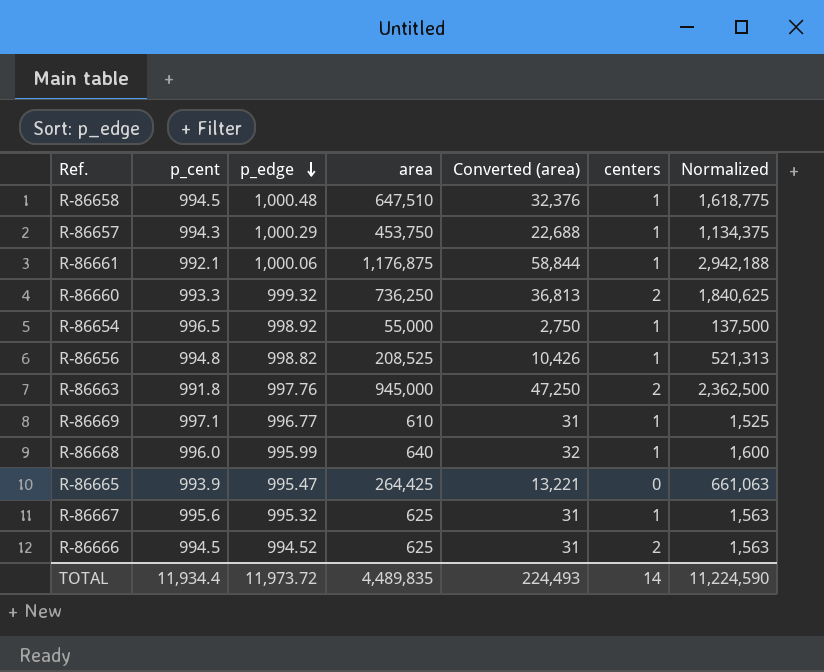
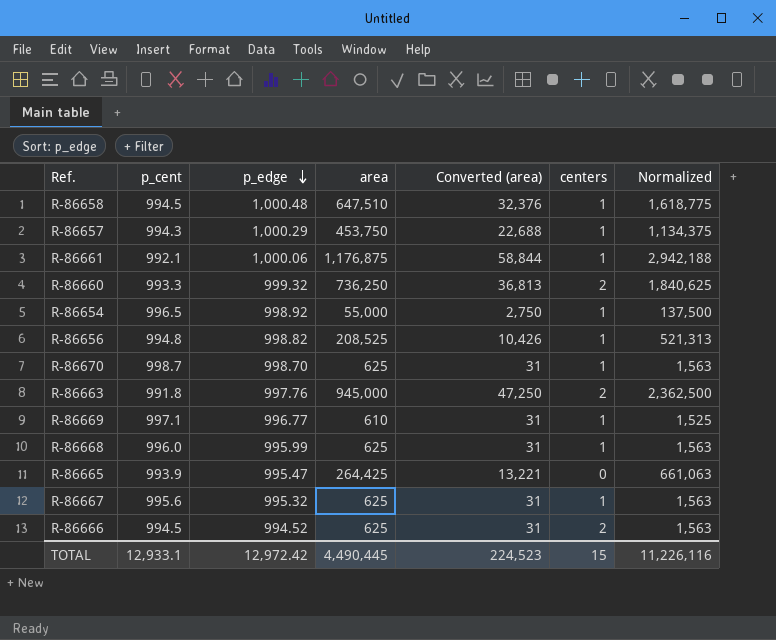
row R-86670: none -> 998.7 | 998.70 | 625 | 31 | 1 | 1,563
R-86668 | area: 640 -> 625
R-86668 | Converted (area): 32 -> 31
R-86668 | Normalized: 1,600 -> 1,563
TOTAL | p_cent: 11,934.4 -> 12,933.1
TOTAL | p_edge: 11,973.72 -> 12,972.42
TOTAL | area: 4,489,835 -> 4,490,445
TOTAL | Converted (area): 224,493 -> 224,523
TOTAL | centers: 14 -> 15
TOTAL | Normalized: 11,224,590 -> 11,226,116

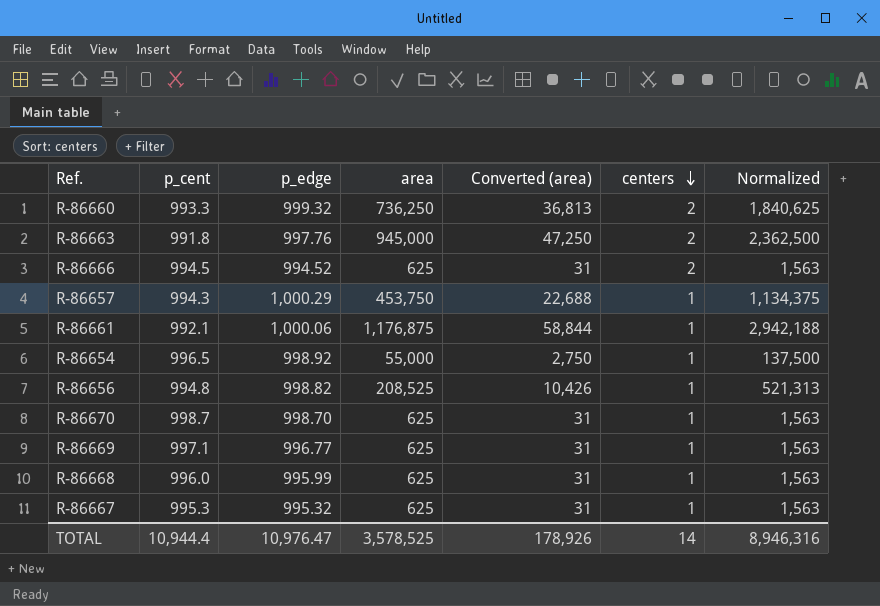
row order: p_edge descending -> centers descending
row R-86658: 994.5 | 1,000.48 | 647,510 | 32,376 | 1 | 1,618,775 -> none
row R-86665: 993.9 | 995.47 | 264,425 | 13,221 | 0 | 661,063 -> none
R-86669 | area: 610 -> 625
R-86669 | Normalized: 1,525 -> 1,563
R-86667 | p_cent: 995.6 -> 995.3
TOTAL | p_cent: 12,933.1 -> 10,944.4
TOTAL | p_edge: 12,972.42 -> 10,976.47
TOTAL | area: 4,490,445 -> 3,578,525
TOTAL | Converted (area): 224,523 -> 178,926
TOTAL | centers: 15 -> 14
TOTAL | Normalized: 11,226,116 -> 8,946,316

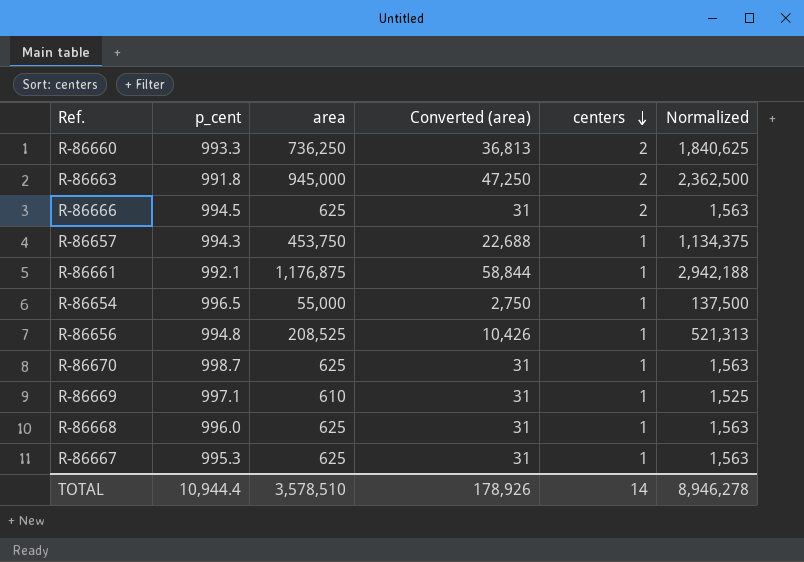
column p_edge | position: 3 -> none
R-86669 | area: 625 -> 610
R-86669 | Normalized: 1,563 -> 1,525
TOTAL | area: 3,578,525 -> 3,578,510
TOTAL | Normalized: 8,946,316 -> 8,946,278

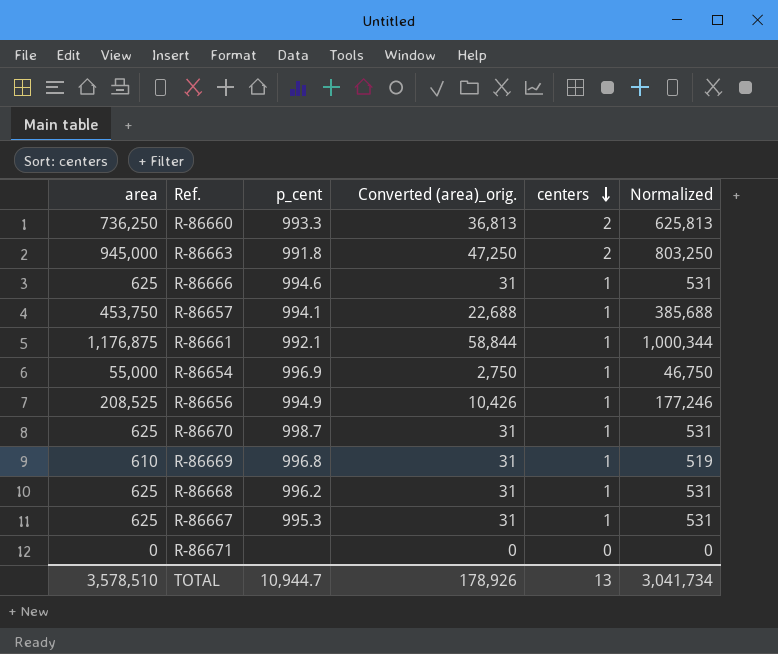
column area | position: 3 -> 1
column name: Converted (area) -> Converted (area)_orig.
column Normalized | formula: [area] * 2.5 -> [area] * 0.85
R-86666 | p_cent: 994.5 -> 994.6
R-86666 | centers: 2 -> 1
R-86657 | p_cent: 994.3 -> 994.1
R-86654 | p_cent: 996.5 -> 996.9
R-86656 | p_cent: 994.8 -> 994.9
R-86669 | p_cent: 997.1 -> 996.8
R-86668 | p_cent: 996.0 -> 996.2
row R-86671: none -> 0 | none | 0 | 0 | 0
TOTAL | p_cent: 10,944.4 -> 10,944.7
TOTAL | centers: 14 -> 13
TOTAL | Normalized: 8,946,278 -> 3,041,734

